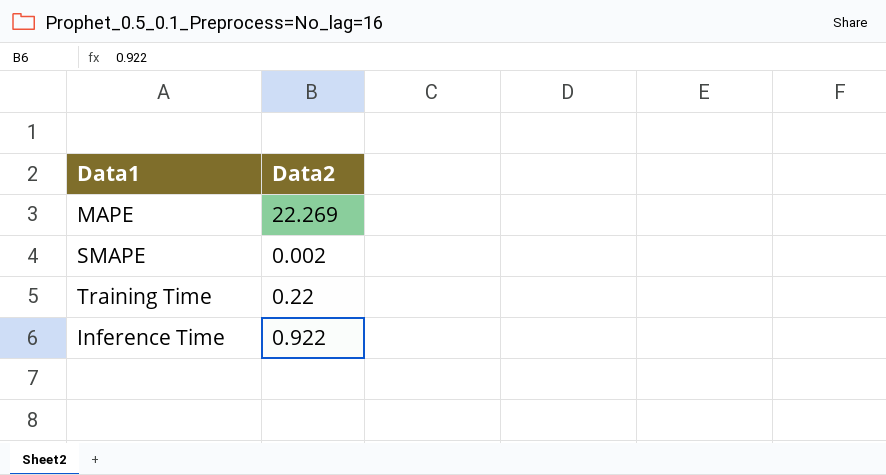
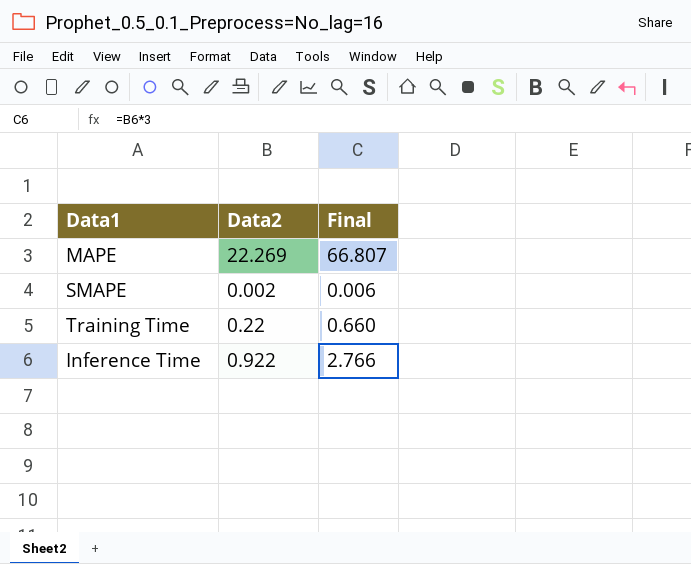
column Final | formula: none -> [Data2] * 3

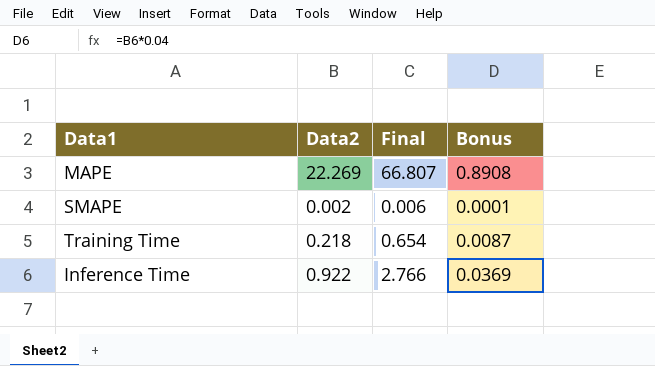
column Bonus | formula: none -> [Data2] * 0.04
Training Time | Data2: 0.22 -> 0.218
Training Time | Final: 0.660 -> 0.654

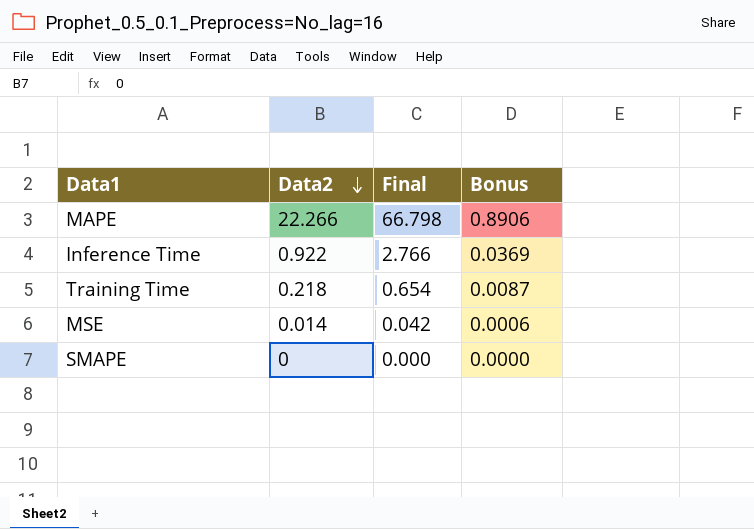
row order: none -> Data2 descending
MAPE | Data2: 22.269 -> 22.266
MAPE | Final: 66.807 -> 66.798
MAPE | Bonus: 0.8908 -> 0.8906
row MSE: none -> 0.014 | 0.042 | 0.0006
SMAPE | Data2: 0.002 -> 0
SMAPE | Final: 0.006 -> 0.000
SMAPE | Bonus: 0.0001 -> 0.0000

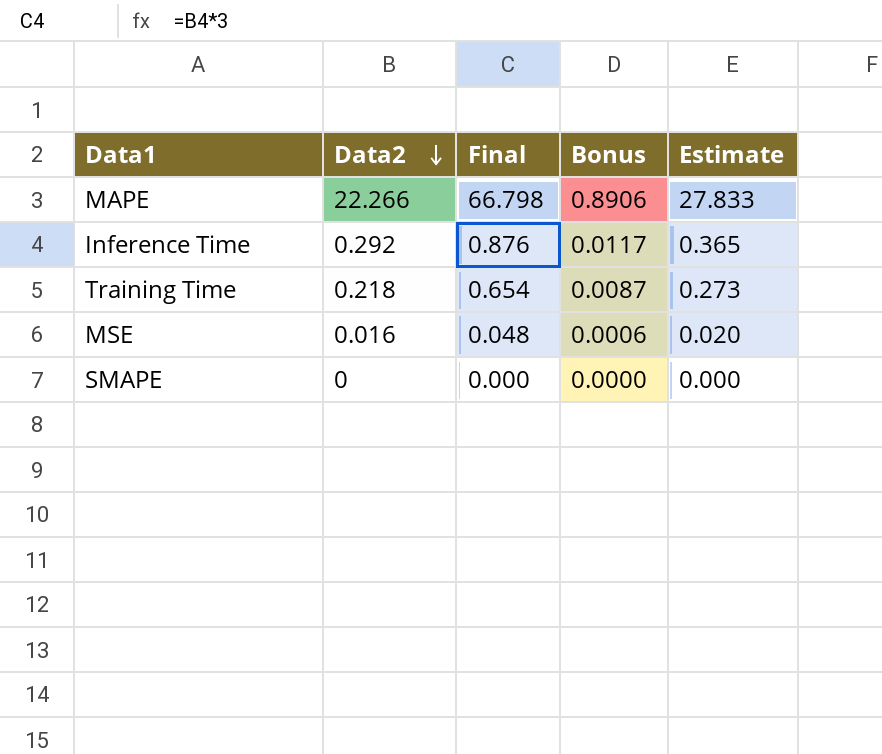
column Estimate | formula: none -> [Data2] * 1.25
Inference Time | Data2: 0.922 -> 0.292
Inference Time | Final: 2.766 -> 0.876
Inference Time | Bonus: 0.0369 -> 0.0117
MSE | Data2: 0.014 -> 0.016
MSE | Final: 0.042 -> 0.048

